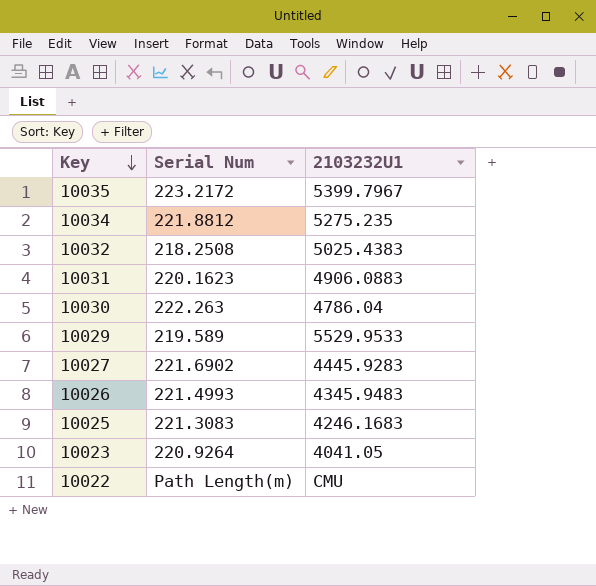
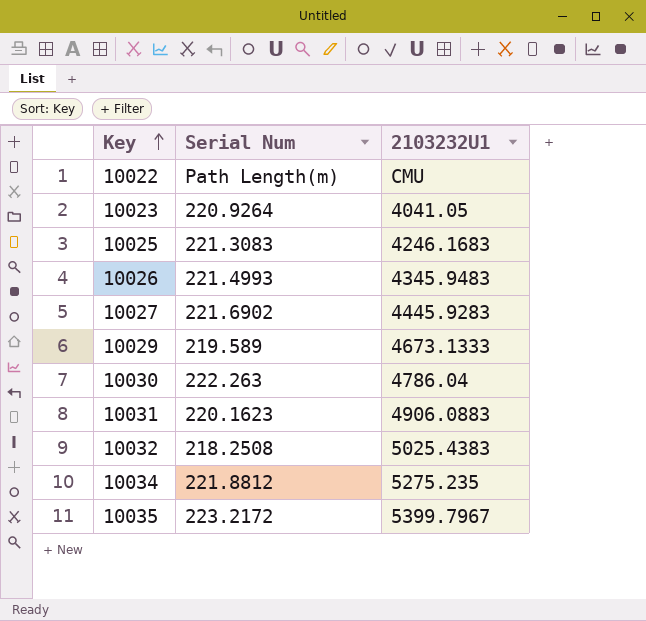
row order: Key descending -> Key ascending
10029 | 2103232U1: 5529.9533 -> 4673.1333

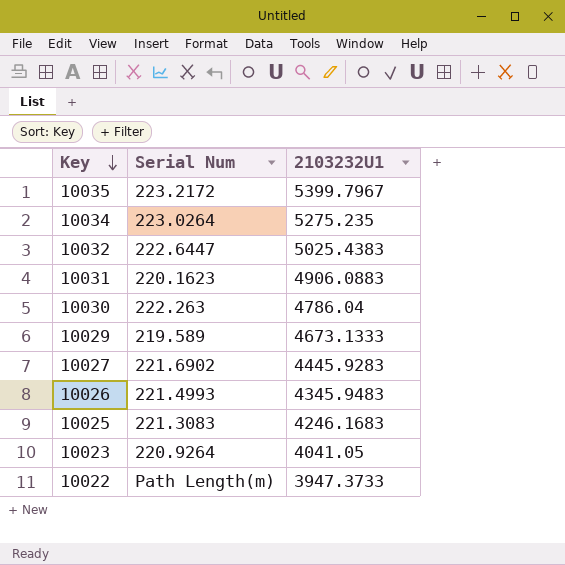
row order: Key ascending -> Key descending
10034 | Serial Num: 221.8812 -> 223.0264
10032 | Serial Num: 218.2508 -> 222.6447
10022 | 2103232U1: CMU -> 3947.3733

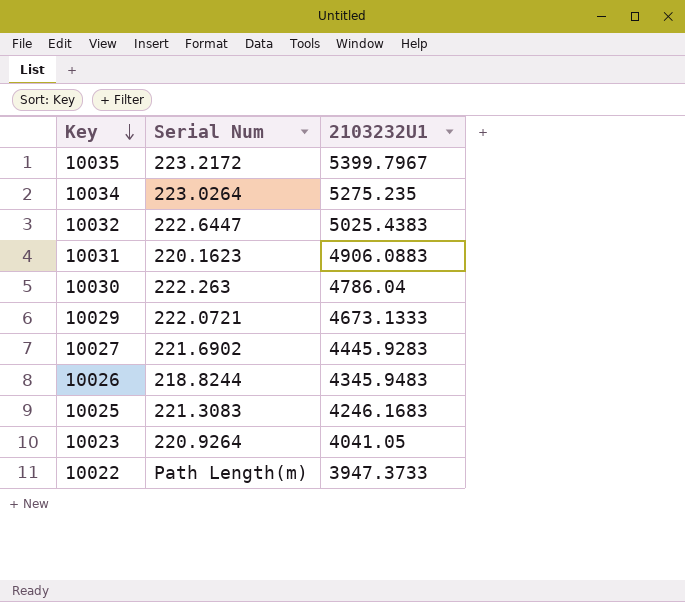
10029 | Serial Num: 219.589 -> 222.0721
10026 | Serial Num: 221.4993 -> 218.8244

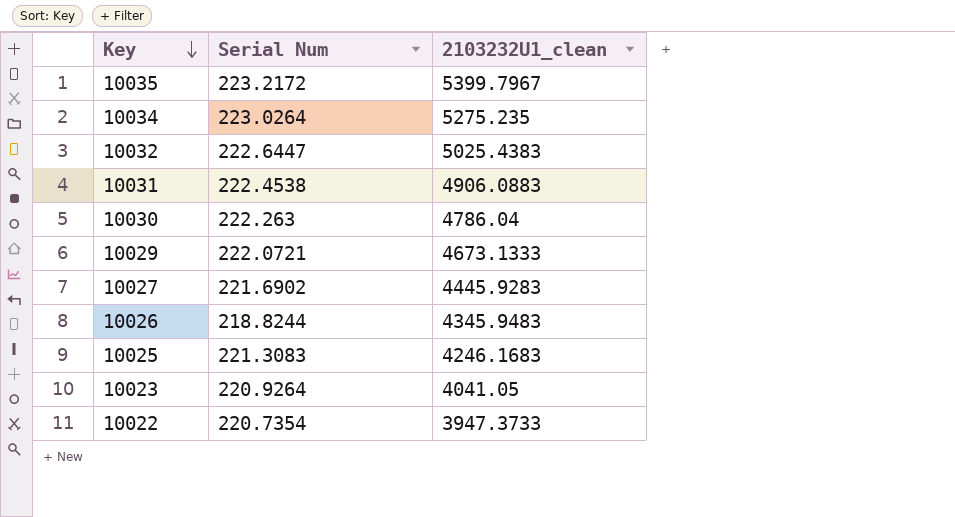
column name: 2103232U1 -> 2103232U1_clean
10031 | Serial Num: 220.1623 -> 222.4538
10022 | Serial Num: Path Length(m) -> 220.7354

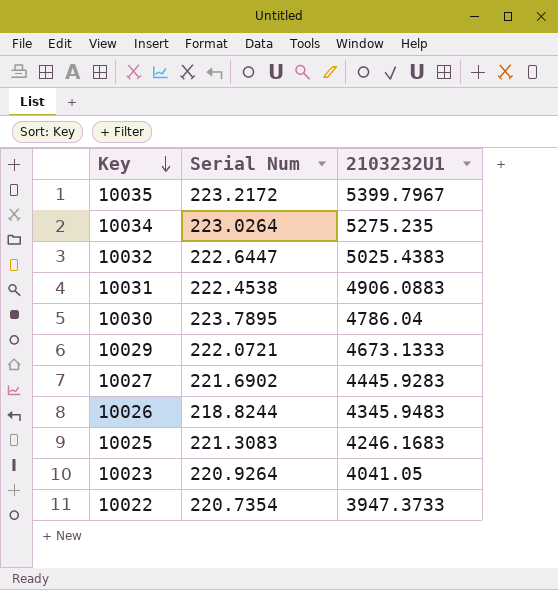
column name: 2103232U1_clean -> 2103232U1
10030 | Serial Num: 222.263 -> 223.7895

